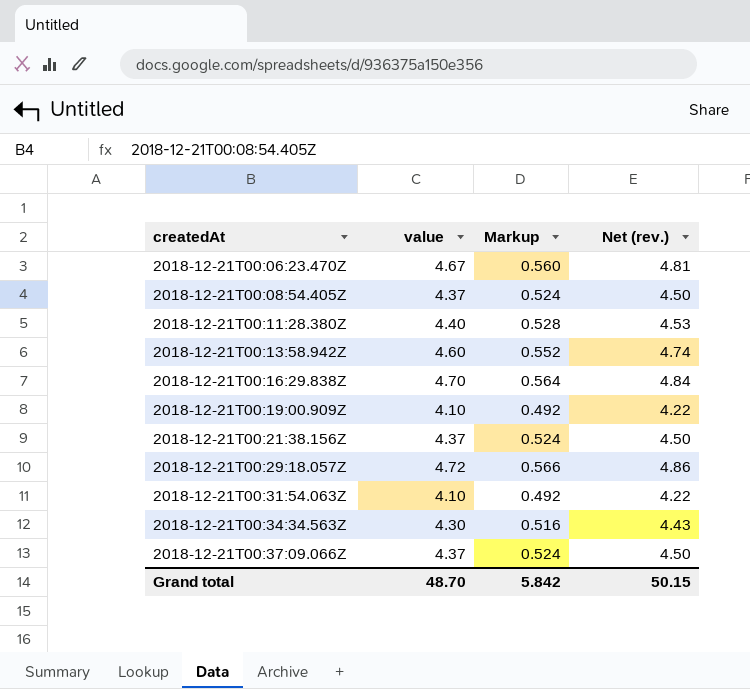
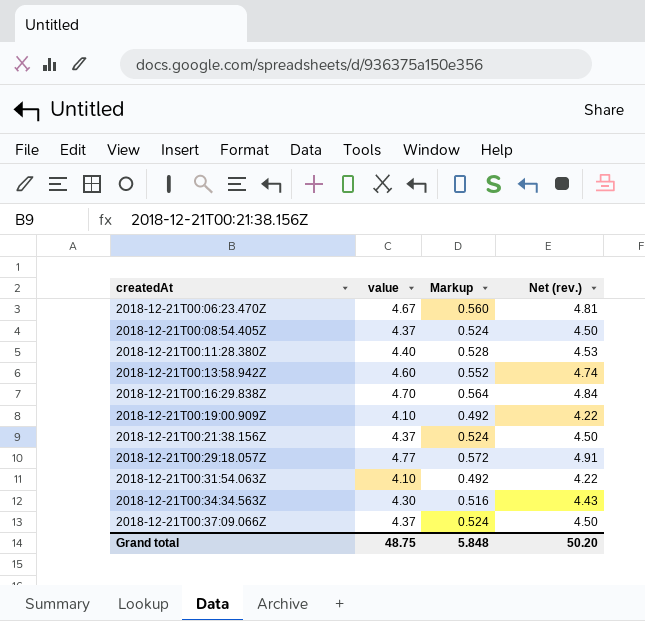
2018-12-21T00:29:18.057Z | value: 4.72 -> 4.77
2018-12-21T00:29:18.057Z | Markup: 0.566 -> 0.572
2018-12-21T00:29:18.057Z | Net (rev.): 4.86 -> 4.91
Grand total | value: 48.70 -> 48.75
Grand total | Markup: 5.842 -> 5.848
Grand total | Net (rev.): 50.15 -> 50.20

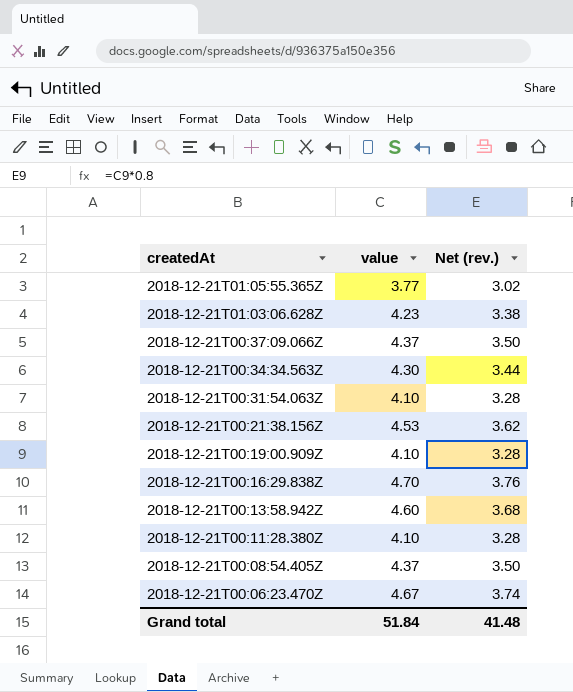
row order: createdAt ascending -> createdAt descending
column Markup | formula: [value] * 0.12 -> none
column Net (rev.) | formula: [value] * 1.03 -> [value] * 0.8
row 2018-12-21T00:29:18.057Z: 4.77 | 0.572 | 4.91 -> none
row 2018-12-21T01:05:55.365Z: none -> 3.77 | 3.02
row 2018-12-21T01:03:06.628Z: none -> 4.23 | 3.38
2018-12-21T00:21:38.156Z | value: 4.37 -> 4.53
2018-12-21T00:11:28.380Z | value: 4.40 -> 4.10
Grand total | value: 48.75 -> 51.84
Grand total | Net (rev.): 50.20 -> 41.48

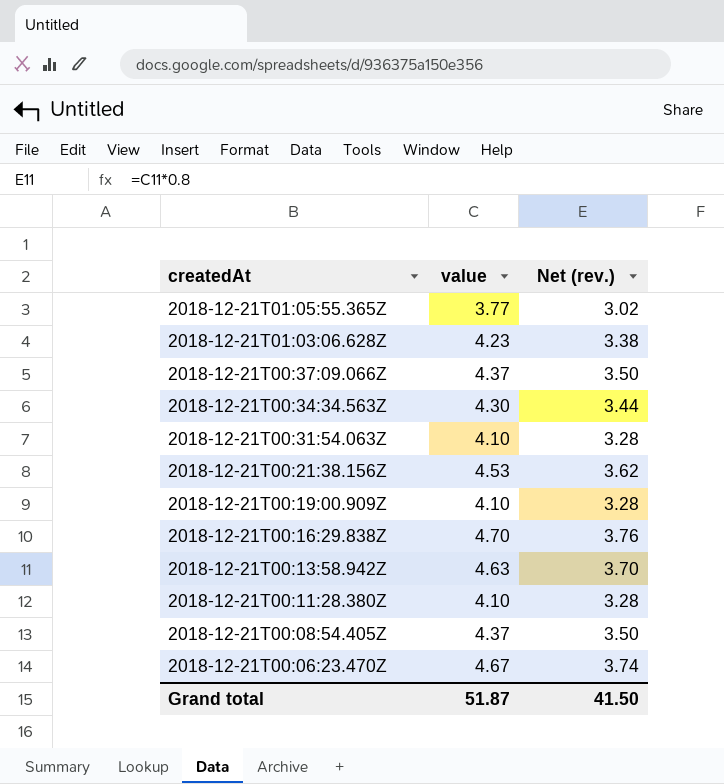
2018-12-21T00:13:58.942Z | value: 4.60 -> 4.63
2018-12-21T00:13:58.942Z | Net (rev.): 3.68 -> 3.70
Grand total | value: 51.84 -> 51.87
Grand total | Net (rev.): 41.48 -> 41.50

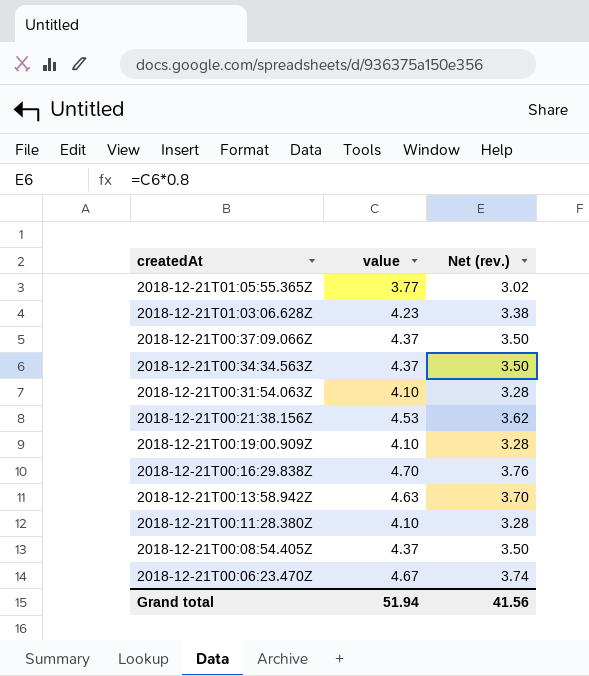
2018-12-21T00:34:34.563Z | value: 4.30 -> 4.37
2018-12-21T00:34:34.563Z | Net (rev.): 3.44 -> 3.50
Grand total | value: 51.87 -> 51.94
Grand total | Net (rev.): 41.50 -> 41.56

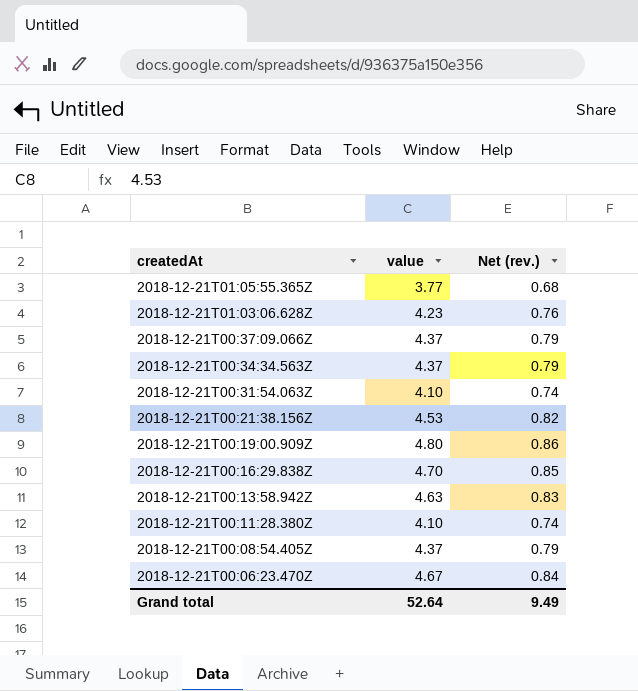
column Net (rev.) | formula: [value] * 0.8 -> [value] * 0.18
2018-12-21T00:19:00.909Z | value: 4.10 -> 4.80
Grand total | value: 51.94 -> 52.64
Grand total | Net (rev.): 41.56 -> 9.49

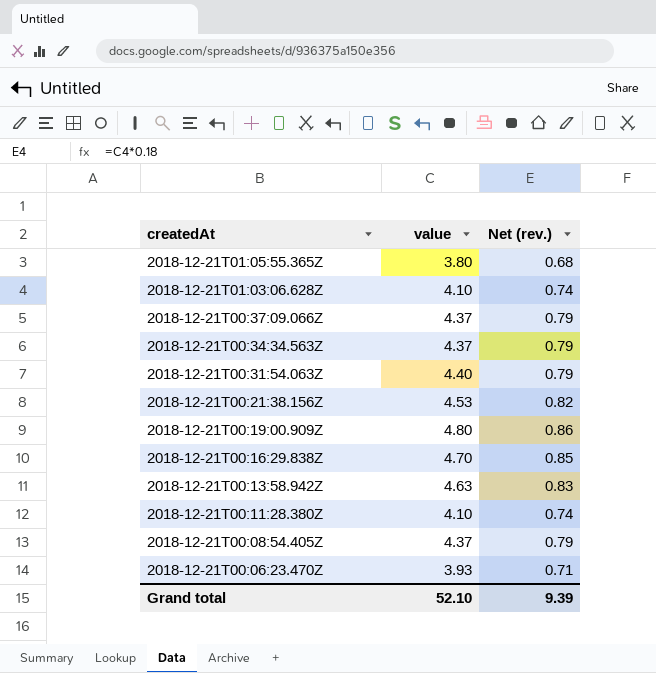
2018-12-21T01:05:55.365Z | value: 3.77 -> 3.80
2018-12-21T01:03:06.628Z | value: 4.23 -> 4.10
2018-12-21T01:03:06.628Z | Net (rev.): 0.76 -> 0.74
2018-12-21T00:31:54.063Z | value: 4.10 -> 4.40
2018-12-21T00:31:54.063Z | Net (rev.): 0.74 -> 0.79
2018-12-21T00:06:23.470Z | value: 4.67 -> 3.93
2018-12-21T00:06:23.470Z | Net (rev.): 0.84 -> 0.71
Grand total | value: 52.64 -> 52.10
Grand total | Net (rev.): 9.49 -> 9.39

